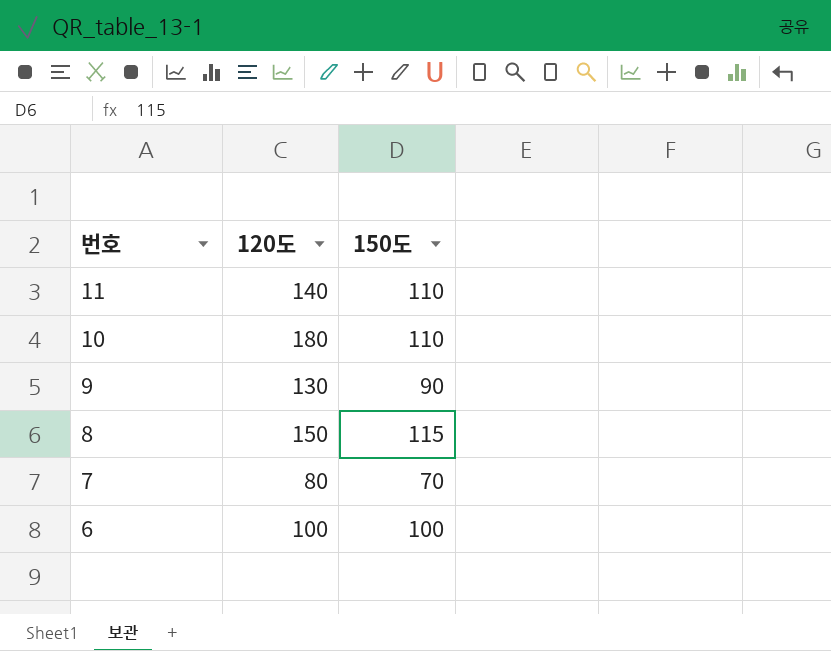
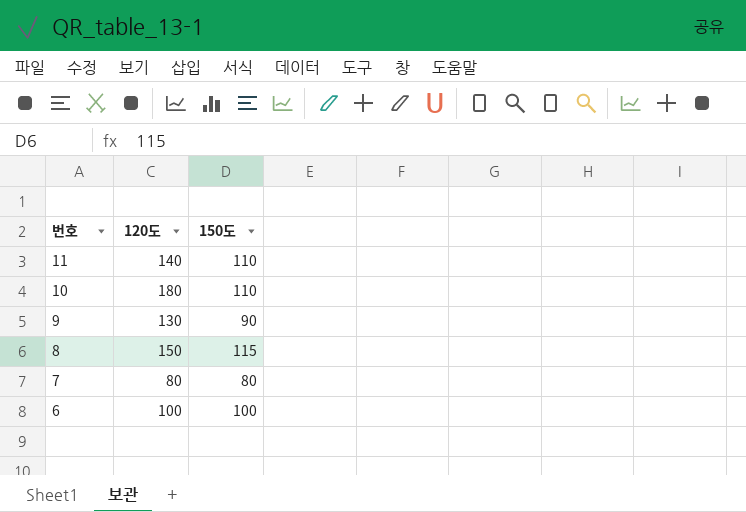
7 | 150도: 70 -> 80

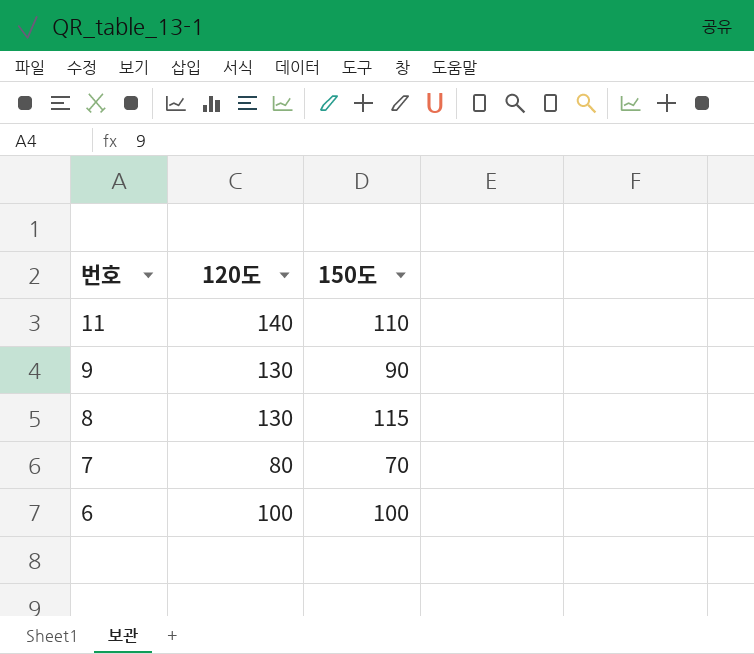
row 10: 180 | 110 -> none
8 | 120도: 150 -> 130
7 | 150도: 80 -> 70

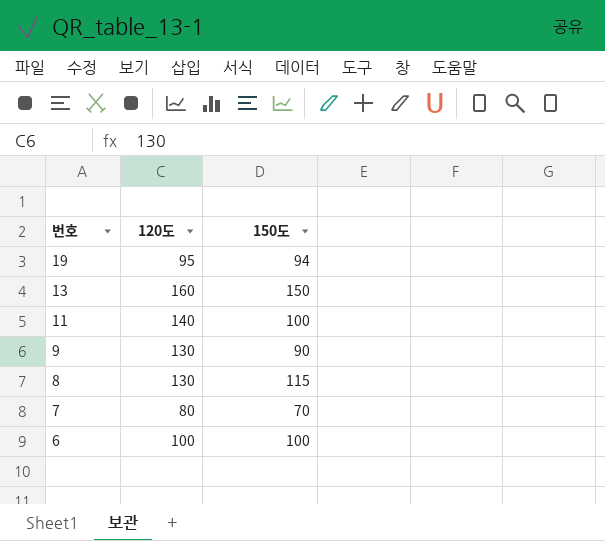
row 19: none -> 95 | 94
row 13: none -> 160 | 150
11 | 150도: 110 -> 100

